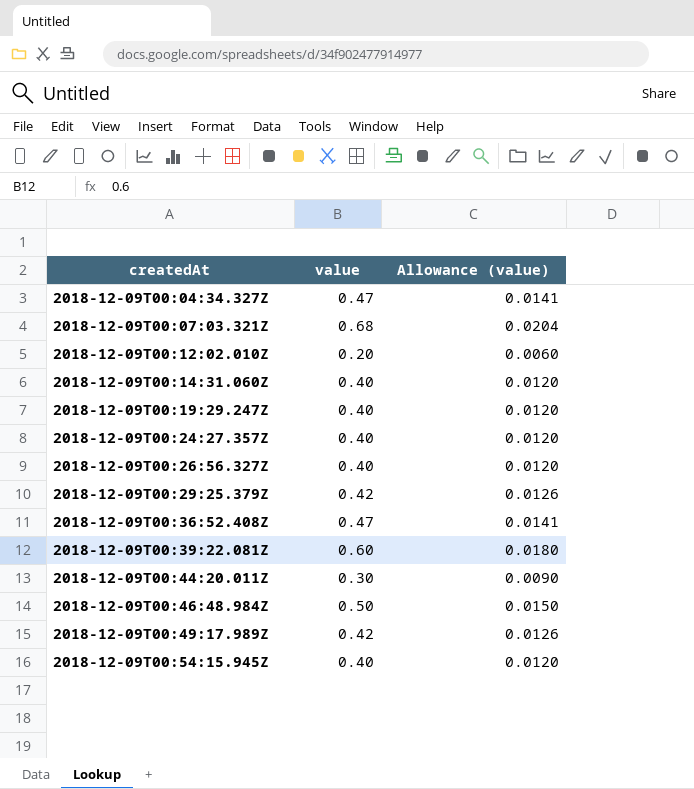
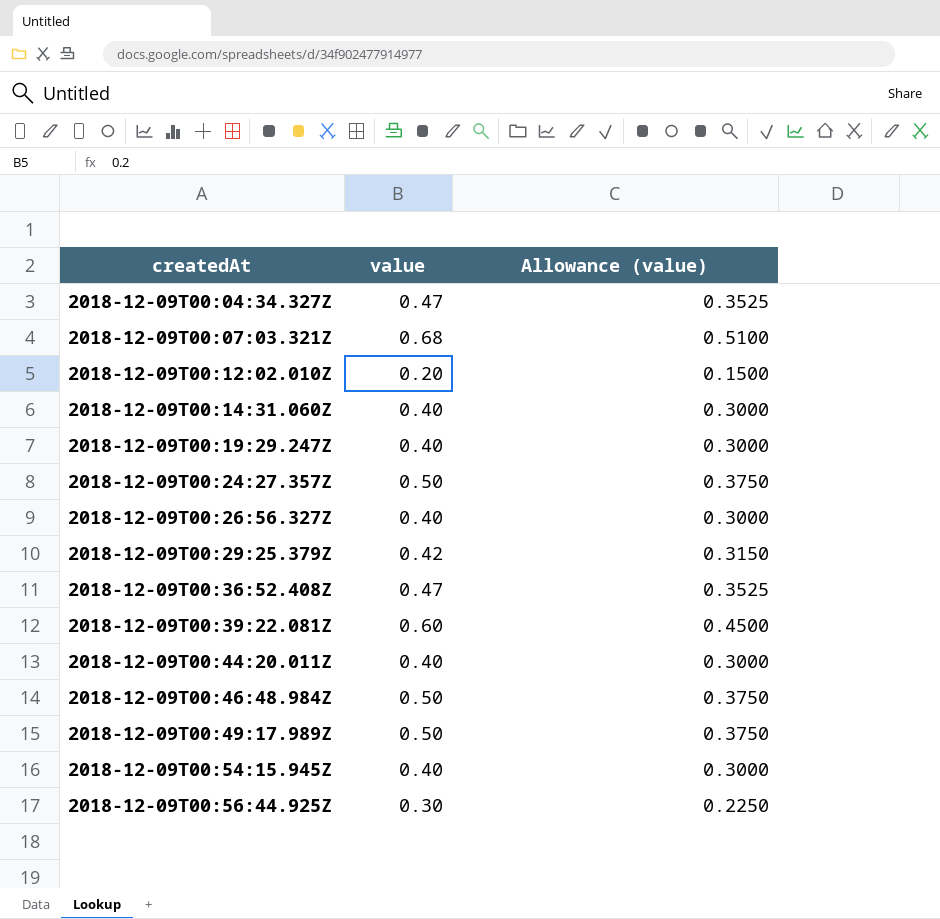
column Allowance (value) | formula: [value] * 0.03 -> [value] * 0.75
2018-12-09T00:24:27.357Z | value: 0.40 -> 0.50
2018-12-09T00:44:20.011Z | value: 0.30 -> 0.40
2018-12-09T00:49:17.989Z | value: 0.42 -> 0.50
row 2018-12-09T00:56:44.925Z: none -> 0.30 | 0.2250

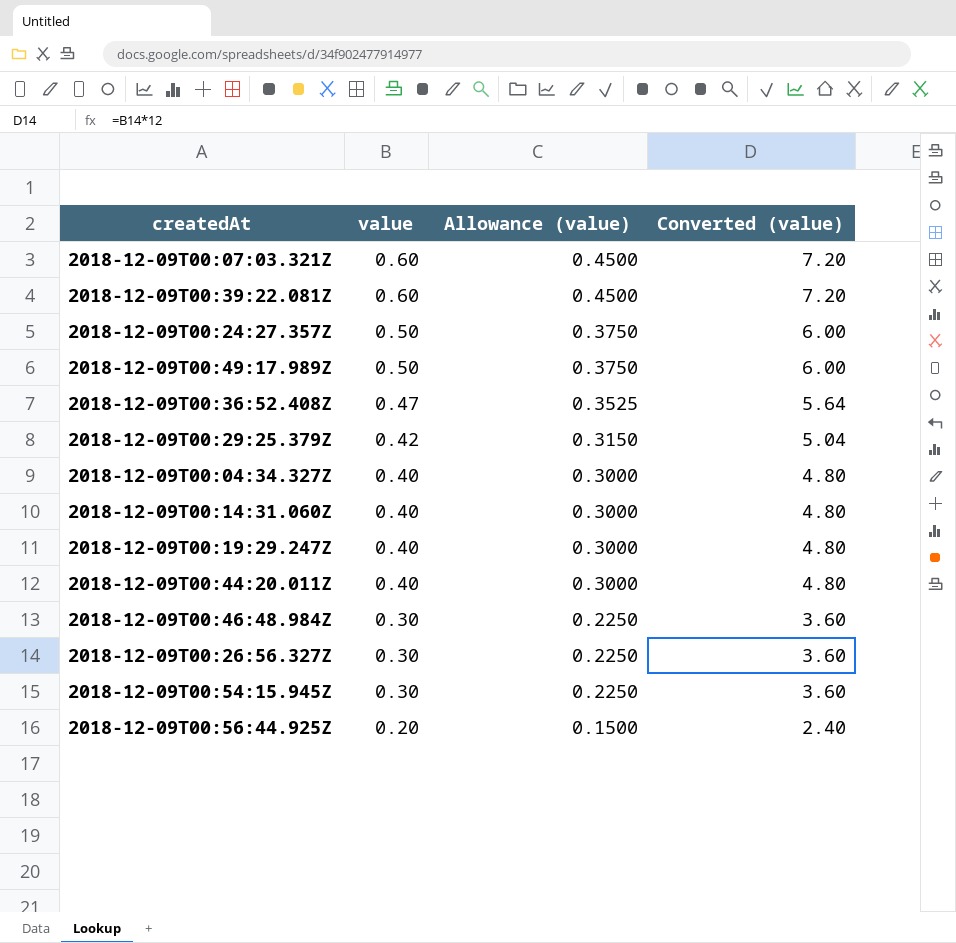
row order: createdAt ascending -> value descending
column Converted (value) | formula: none -> [value] * 12
row 2018-12-09T00:12:02.010Z: 0.20 | 0.1500 -> none
2018-12-09T00:07:03.321Z | value: 0.68 -> 0.60
2018-12-09T00:07:03.321Z | Allowance (value): 0.5100 -> 0.4500
2018-12-09T00:04:34.327Z | value: 0.47 -> 0.40
2018-12-09T00:04:34.327Z | Allowance (value): 0.3525 -> 0.3000
2018-12-09T00:46:48.984Z | value: 0.50 -> 0.30
2018-12-09T00:46:48.984Z | Allowance (value): 0.3750 -> 0.2250
2018-12-09T00:26:56.327Z | value: 0.40 -> 0.30
2018-12-09T00:26:56.327Z | Allowance (value): 0.3000 -> 0.2250
2018-12-09T00:54:15.945Z | value: 0.40 -> 0.30
2018-12-09T00:54:15.945Z | Allowance (value): 0.3000 -> 0.2250
2018-12-09T00:56:44.925Z | value: 0.30 -> 0.20
2018-12-09T00:56:44.925Z | Allowance (value): 0.2250 -> 0.1500

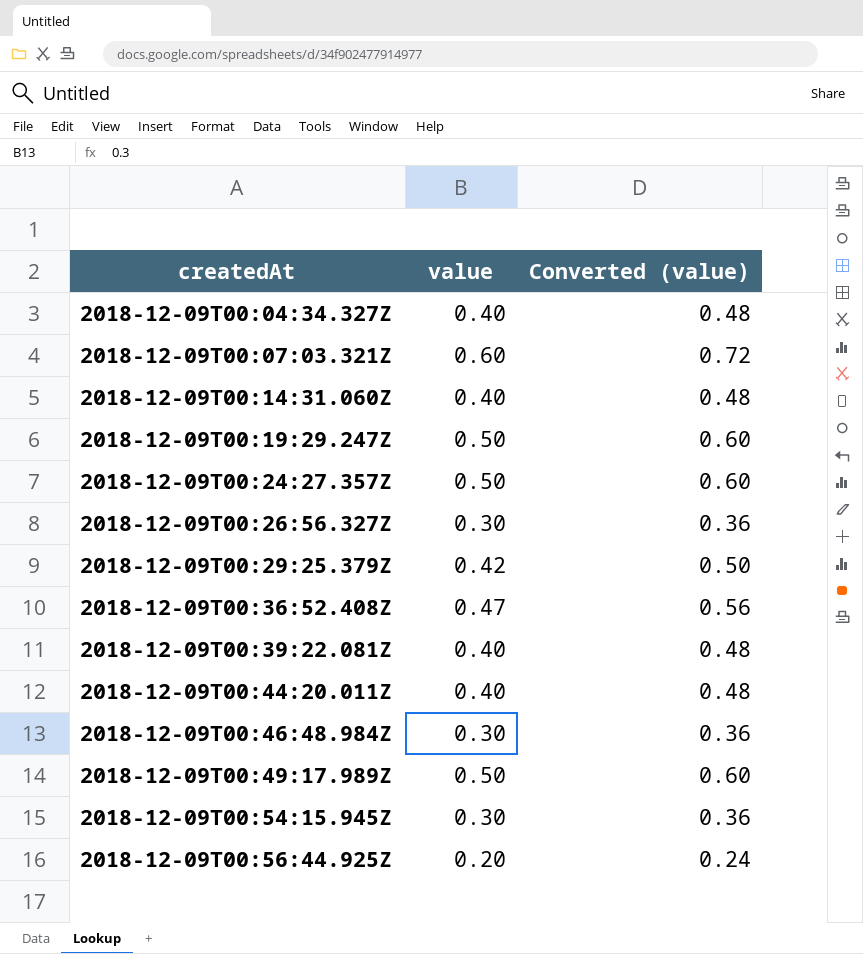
row order: value descending -> createdAt ascending
column Allowance (value) | formula: [value] * 0.75 -> none
column Converted (value) | formula: [value] * 12 -> [value] * 1.2
2018-12-09T00:19:29.247Z | value: 0.40 -> 0.50
2018-12-09T00:39:22.081Z | value: 0.60 -> 0.40

